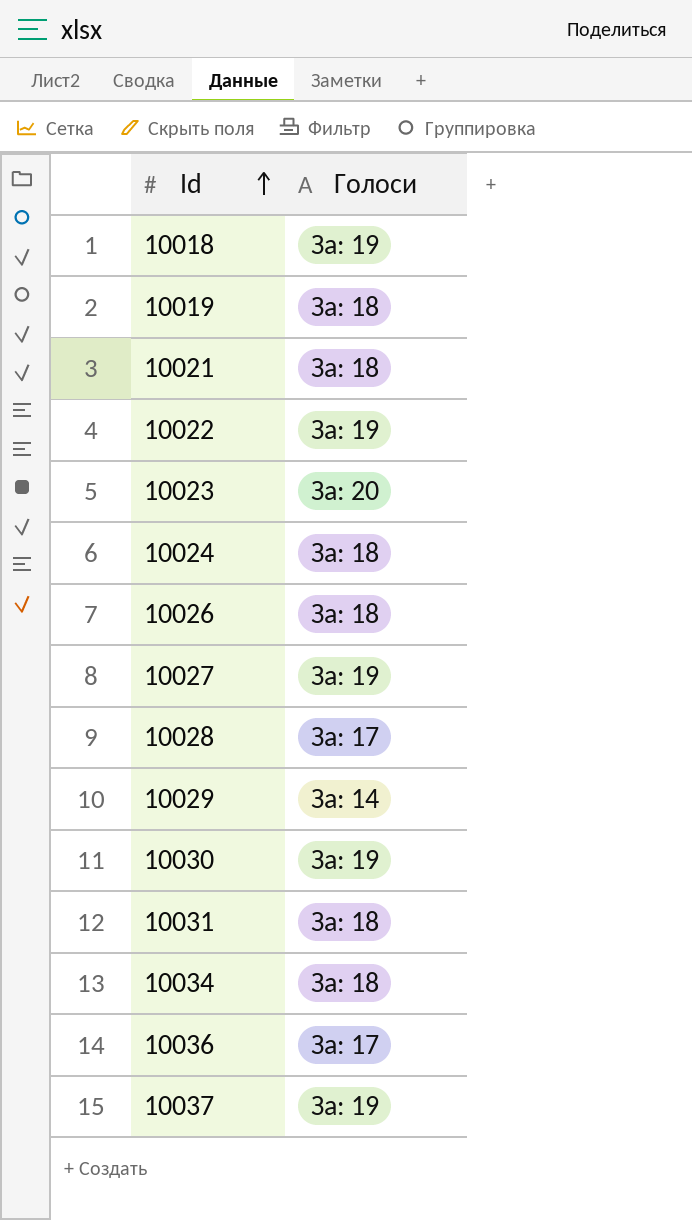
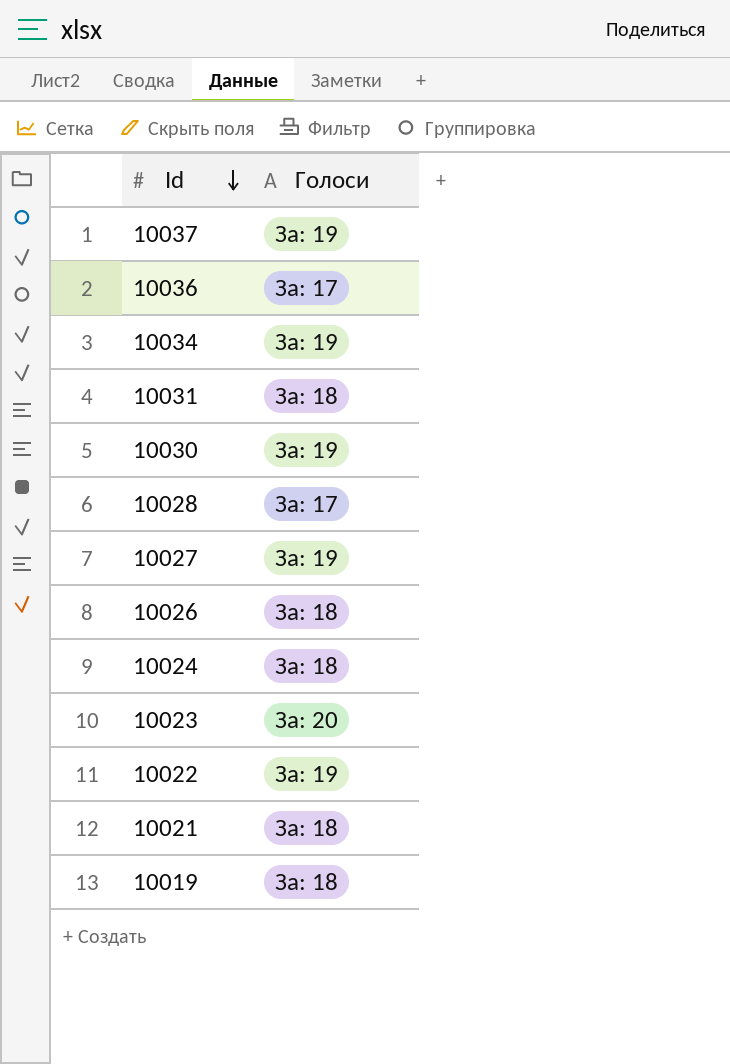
row order: Id ascending -> Id descending
row 10018: За: 19 -> none
row 10029: За: 14 -> none
10034 | Голоси: За: 18 -> За: 19

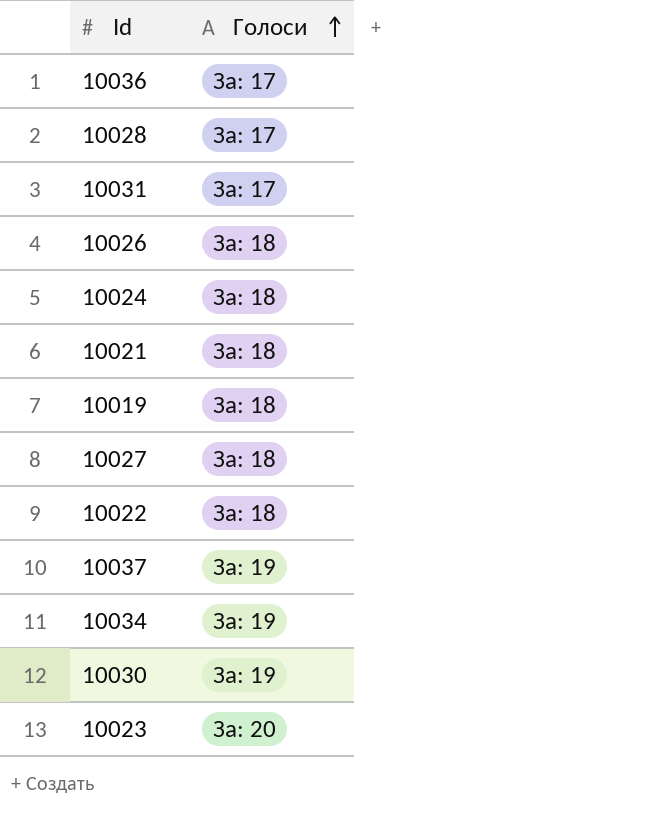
row order: Id descending -> Голоси ascending
10031 | Голоси: За: 18 -> За: 17
10027 | Голоси: За: 19 -> За: 18
10022 | Голоси: За: 19 -> За: 18

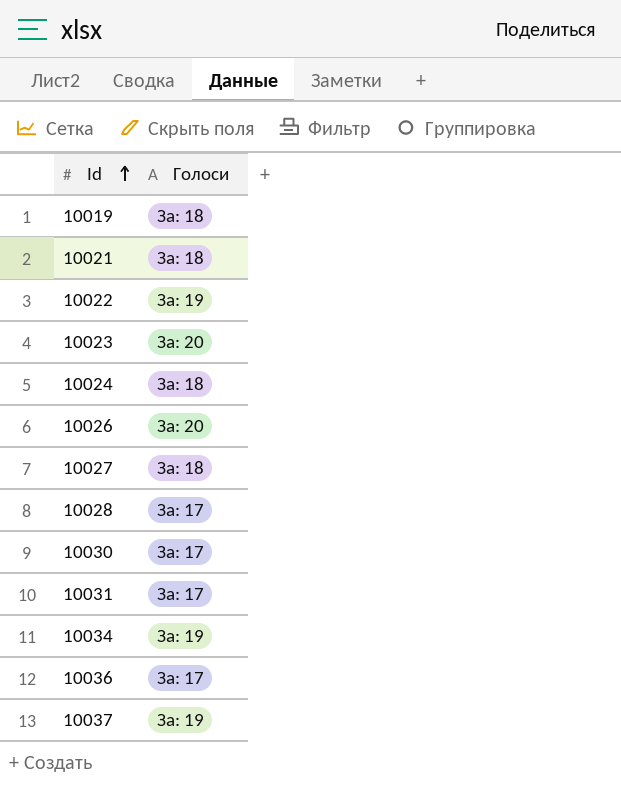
row order: Голоси ascending -> Id ascending
10022 | Голоси: За: 18 -> За: 19
10026 | Голоси: За: 18 -> За: 20
10030 | Голоси: За: 19 -> За: 17

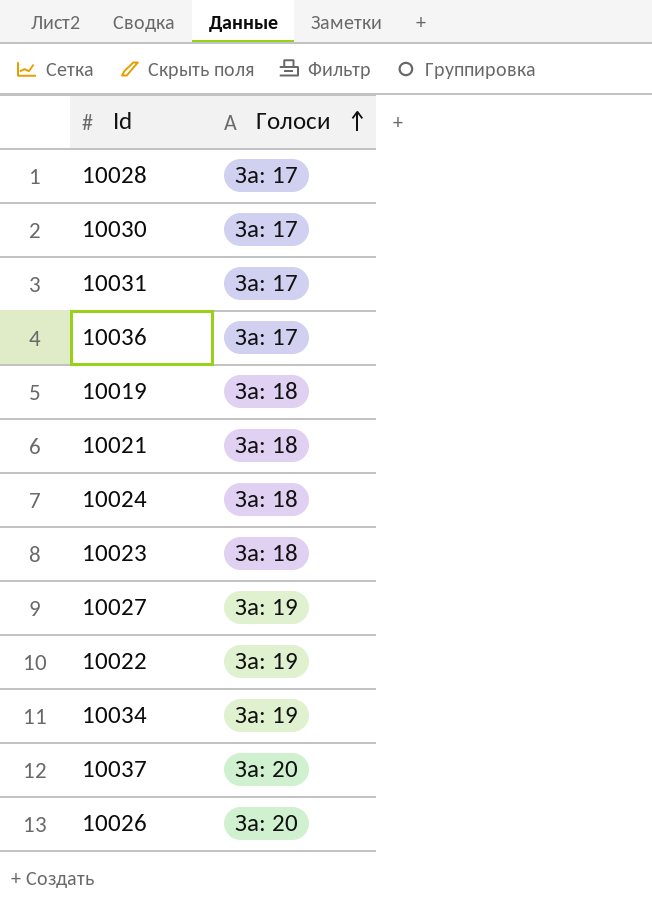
row order: Id ascending -> Голоси ascending
10023 | Голоси: За: 20 -> За: 18
10027 | Голоси: За: 18 -> За: 19
10037 | Голоси: За: 19 -> За: 20

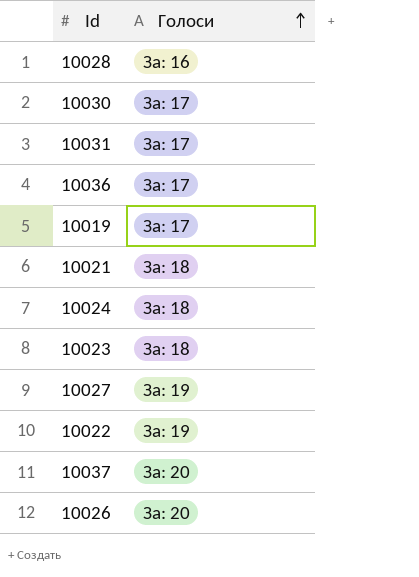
row 10034: За: 19 -> none
10028 | Голоси: За: 17 -> За: 16
10019 | Голоси: За: 18 -> За: 17

